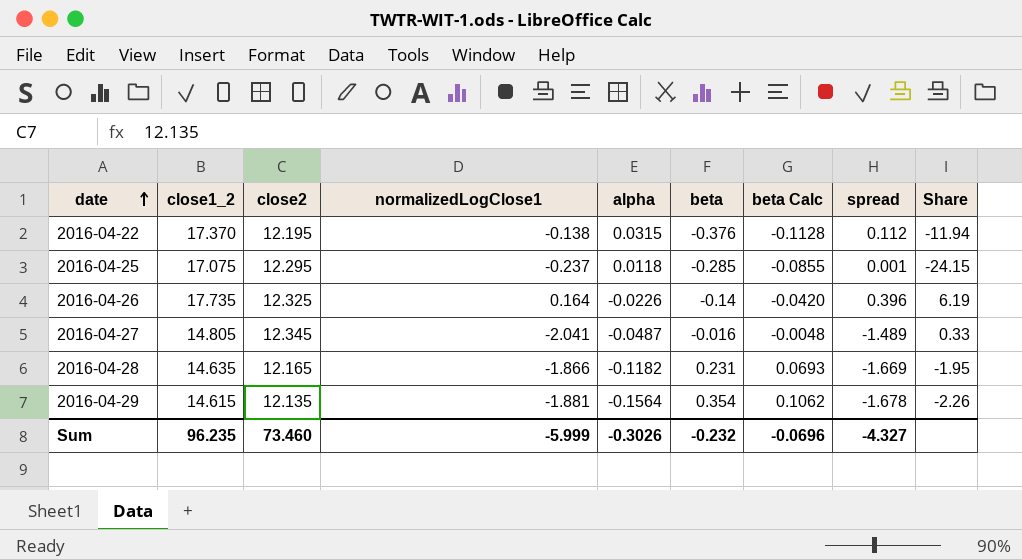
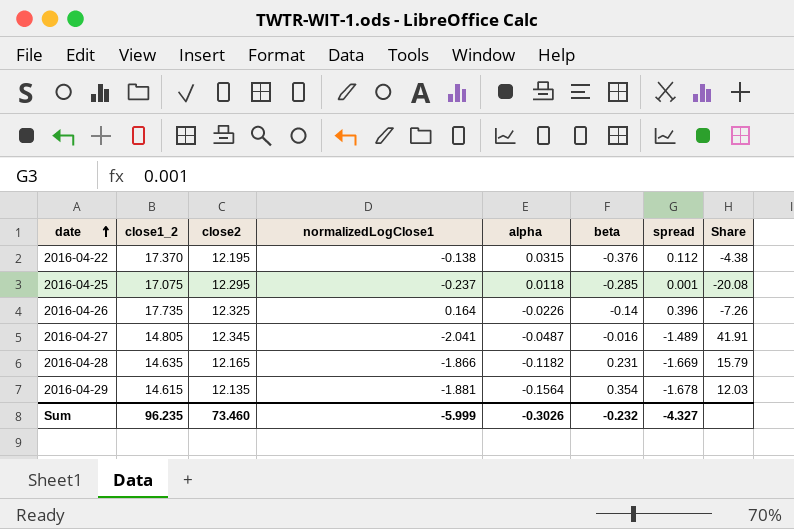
column beta Calc | formula: [beta] * 0.3 -> none
column Share | formula: [beta] / [alpha] -> [normalizedLogClose1] / [alpha]

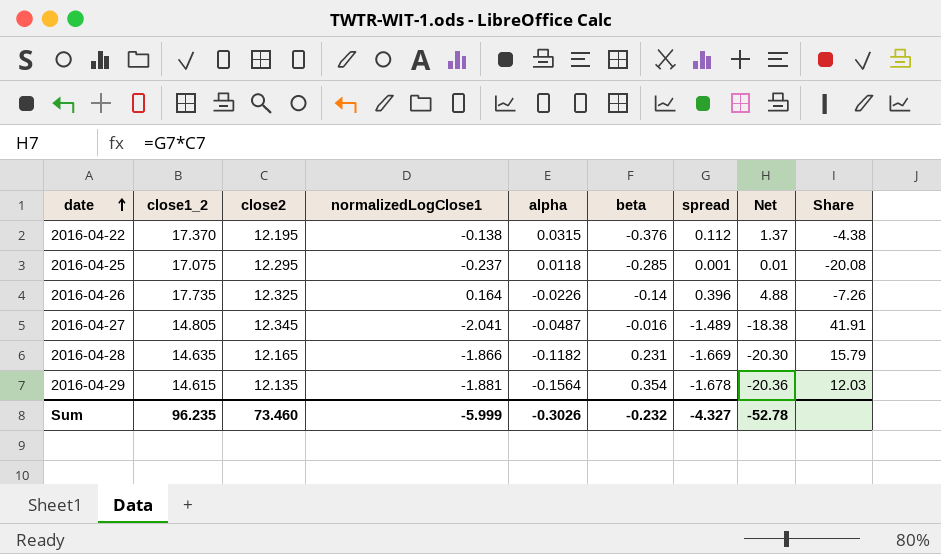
column Net | formula: none -> [close2] * [spread]

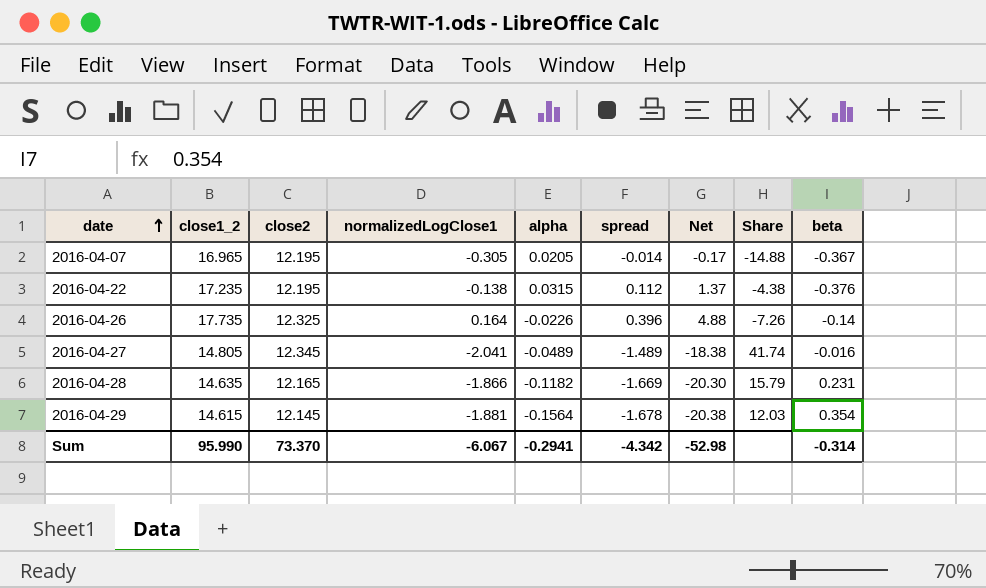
column beta | position: 6 -> 9
row 2016-04-25: 17.075 | 12.295 | -0.237 | 0.0118 | -0.285 | 0.001 | 0.01 | -20.08 -> none
row 2016-04-07: none -> 16.965 | 12.195 | -0.305 | 0.0205 | -0.014 | -0.17 | -14.88 | -0.367
2016-04-22 | close1_2: 17.370 -> 17.235
2016-04-27 | alpha: -0.0487 -> -0.0489
2016-04-27 | Share: 41.91 -> 41.74
2016-04-29 | close2: 12.135 -> 12.145
2016-04-29 | Net: -20.36 -> -20.38
Sum | close1_2: 96.235 -> 95.990
Sum | close2: 73.460 -> 73.370
Sum | normalizedLogClose1: -5.999 -> -6.067
Sum | alpha: -0.3026 -> -0.2941
Sum | spread: -4.327 -> -4.342
Sum | Net: -52.78 -> -52.98
Sum | beta: -0.232 -> -0.314

